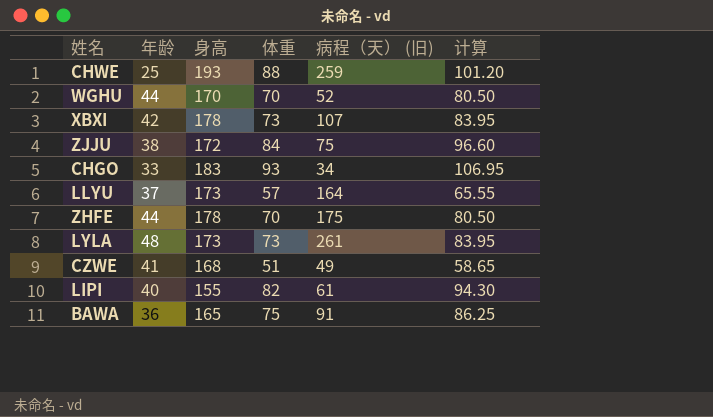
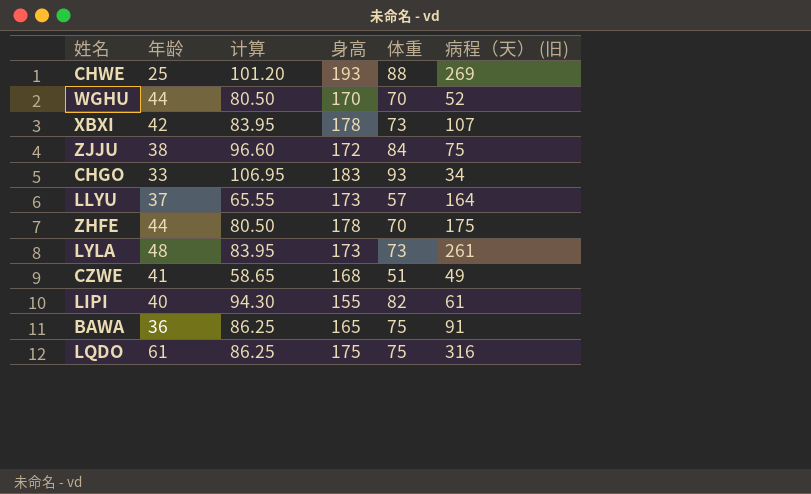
column 计算 | position: 6 -> 3
CHWE | 病程（天） (旧): 259 -> 269
row LQDO: none -> 61 | 86.25 | 175 | 75 | 316

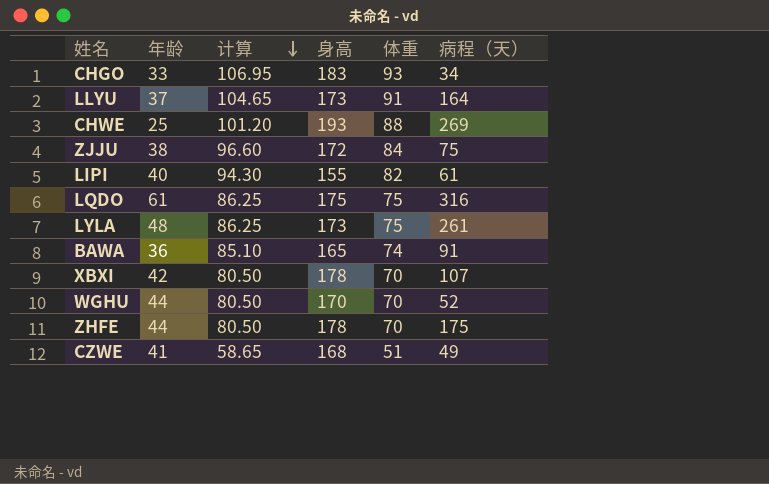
row order: none -> 计算 descending
column name: 病程（天） (旧) -> 病程（天）
LLYU | 计算: 65.55 -> 104.65
LLYU | 体重: 57 -> 91
LYLA | 计算: 83.95 -> 86.25
LYLA | 体重: 73 -> 75
BAWA | 计算: 86.25 -> 85.10
BAWA | 体重: 75 -> 74
XBXI | 计算: 83.95 -> 80.50
XBXI | 体重: 73 -> 70

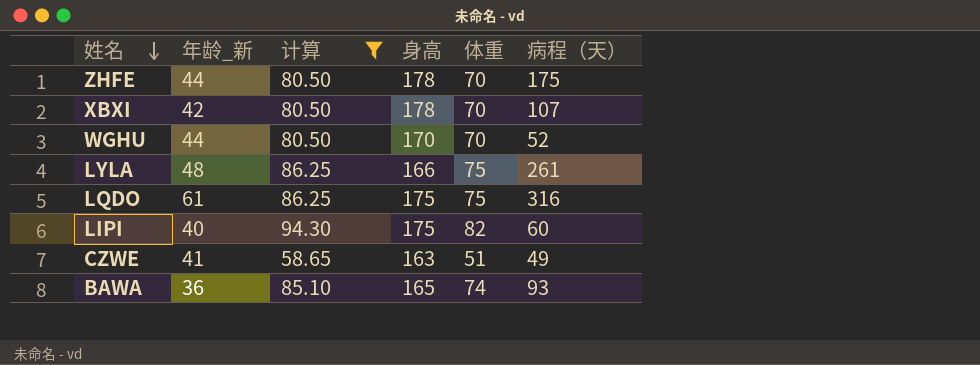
filter: none -> 计算 <= 94.30
row order: 计算 descending -> 姓名 descending
column name: 年龄 -> 年龄_新
LYLA | 身高: 173 -> 166
LIPI | 身高: 155 -> 175
LIPI | 病程（天）: 61 -> 60
CZWE | 身高: 168 -> 163
BAWA | 病程（天）: 91 -> 93

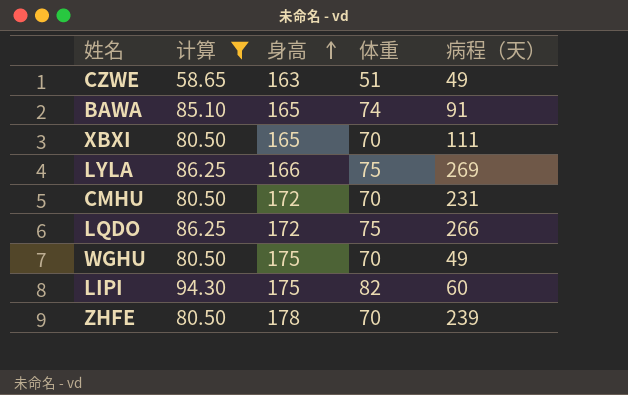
row order: 姓名 descending -> 身高 ascending
column 年龄_新 | position: 2 -> none
BAWA | 病程（天）: 93 -> 91
XBXI | 身高: 178 -> 165
XBXI | 病程（天）: 107 -> 111
LYLA | 病程（天）: 261 -> 269
row CMHU: none -> 80.50 | 172 | 70 | 231
LQDO | 身高: 175 -> 172
LQDO | 病程（天）: 316 -> 266
WGHU | 身高: 170 -> 175
WGHU | 病程（天）: 52 -> 49
ZHFE | 病程（天）: 175 -> 239

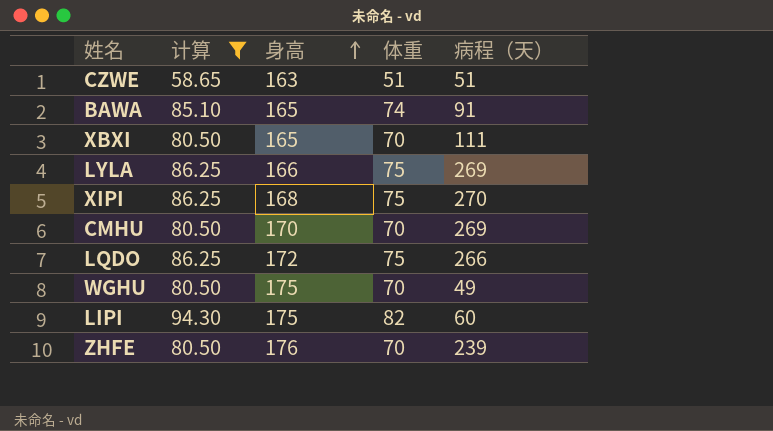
CZWE | 病程（天）: 49 -> 51
row XIPI: none -> 86.25 | 168 | 75 | 270
CMHU | 身高: 172 -> 170
CMHU | 病程（天）: 231 -> 269
ZHFE | 身高: 178 -> 176

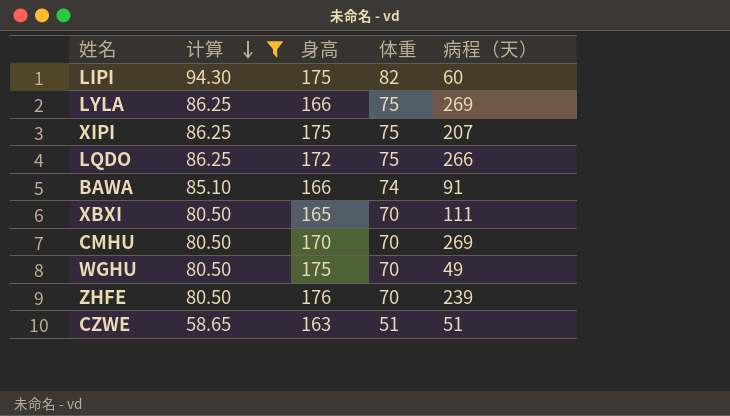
row order: 身高 ascending -> 计算 descending
XIPI | 身高: 168 -> 175
XIPI | 病程（天）: 270 -> 207
BAWA | 身高: 165 -> 166

